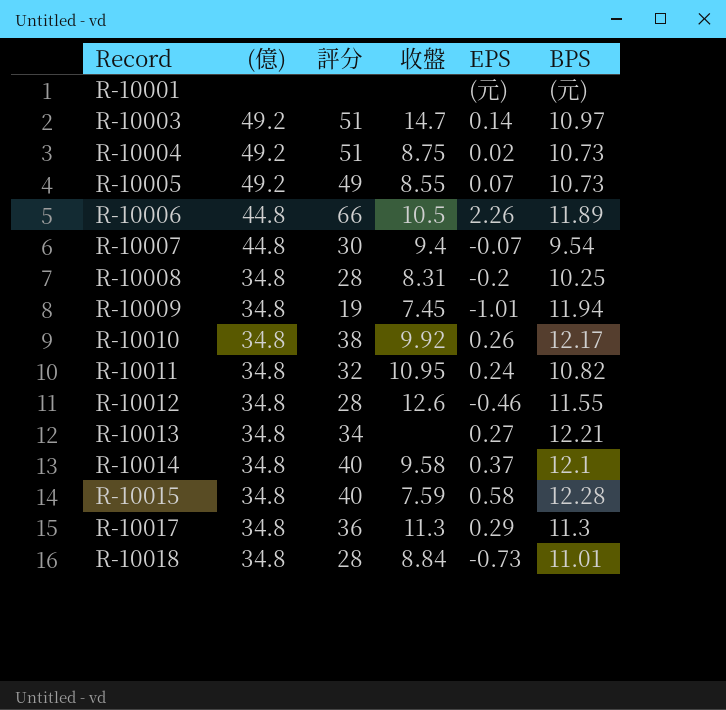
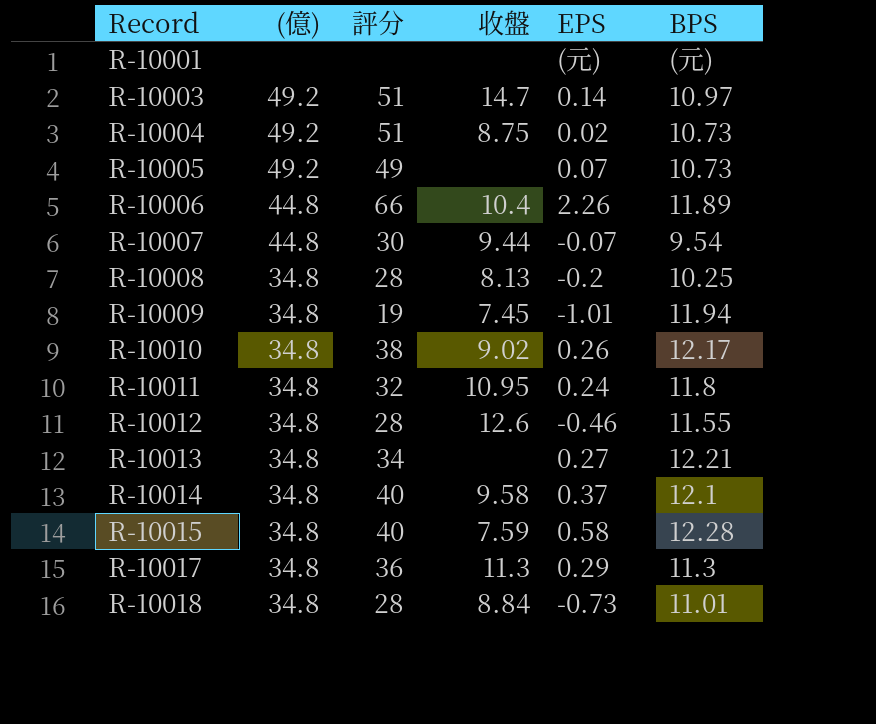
R-10005 | 收盤: 8.55 -> none
R-10006 | 收盤: 10.5 -> 10.4
R-10007 | 收盤: 9.4 -> 9.44
R-10008 | 收盤: 8.31 -> 8.13
R-10010 | 收盤: 9.92 -> 9.02
R-10011 | BPS: 10.82 -> 11.8

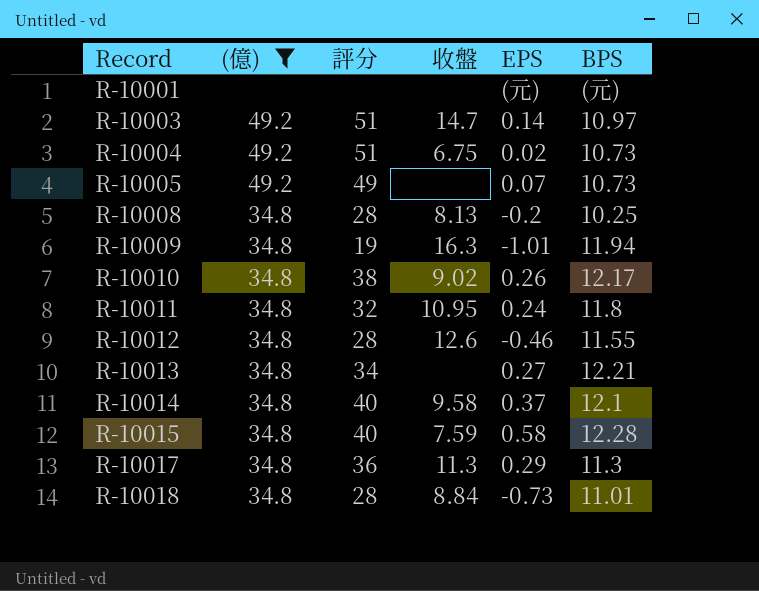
filter: none -> (億) != 44.8
R-10004 | 收盤: 8.75 -> 6.75
R-10009 | 收盤: 7.45 -> 16.3

